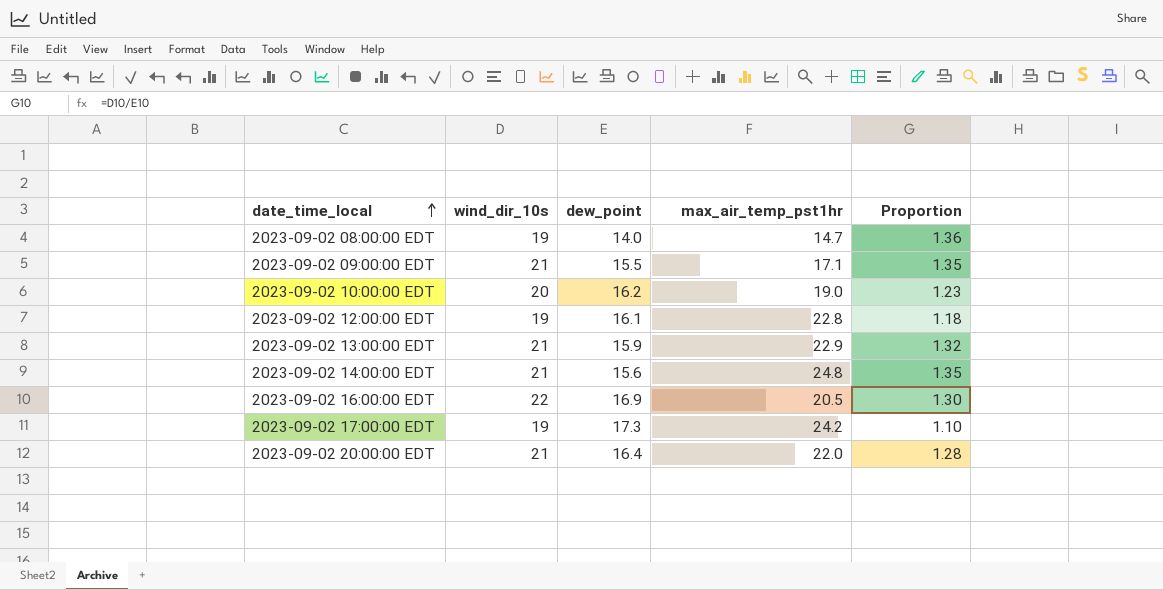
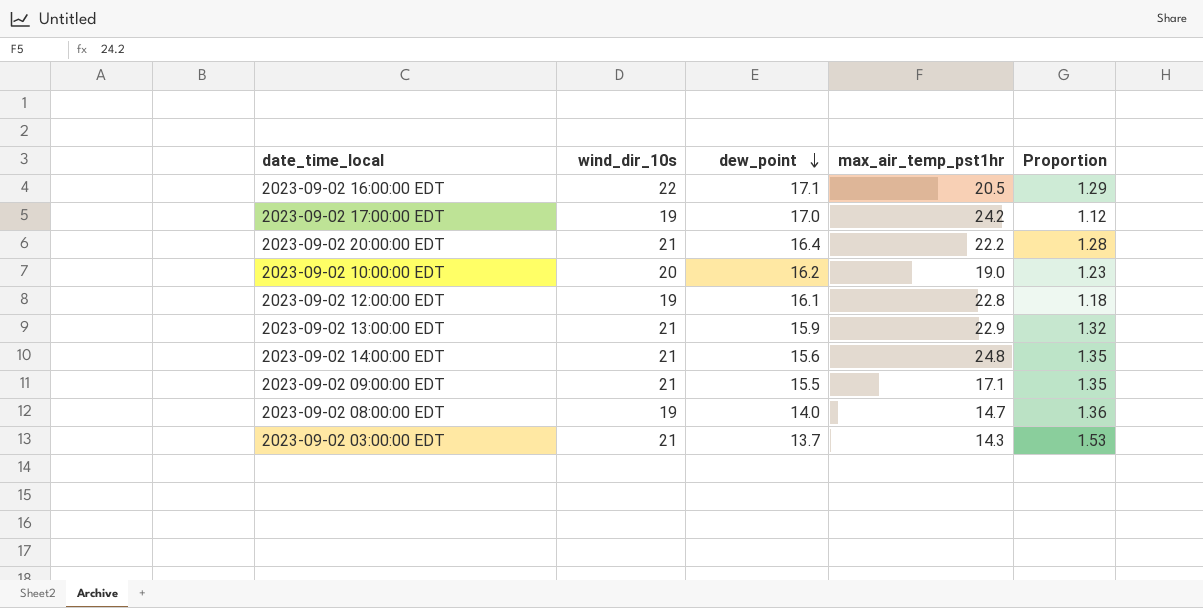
row order: date_time_local ascending -> dew_point descending
2023-09-02 16:00:00 EDT | dew_point: 16.9 -> 17.1
2023-09-02 16:00:00 EDT | Proportion: 1.30 -> 1.29
2023-09-02 17:00:00 EDT | dew_point: 17.3 -> 17.0
2023-09-02 17:00:00 EDT | Proportion: 1.10 -> 1.12
2023-09-02 20:00:00 EDT | max_air_temp_pst1hr: 22.0 -> 22.2
row 2023-09-02 03:00:00 EDT: none -> 21 | 13.7 | 14.3 | 1.53

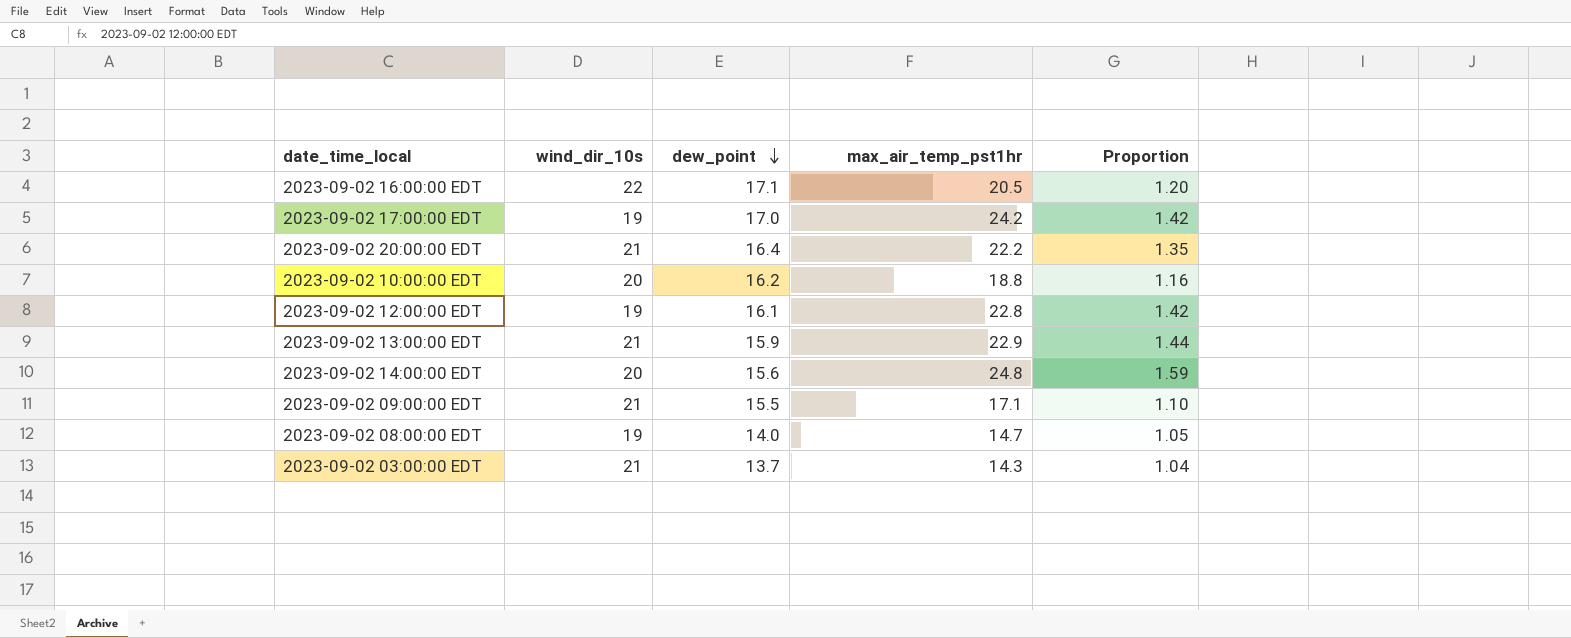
column Proportion | formula: [wind_dir_10s] / [dew_point] -> [max_air_temp_pst1hr] / [dew_point]
2023-09-02 10:00:00 EDT | max_air_temp_pst1hr: 19.0 -> 18.8
2023-09-02 14:00:00 EDT | wind_dir_10s: 21 -> 20

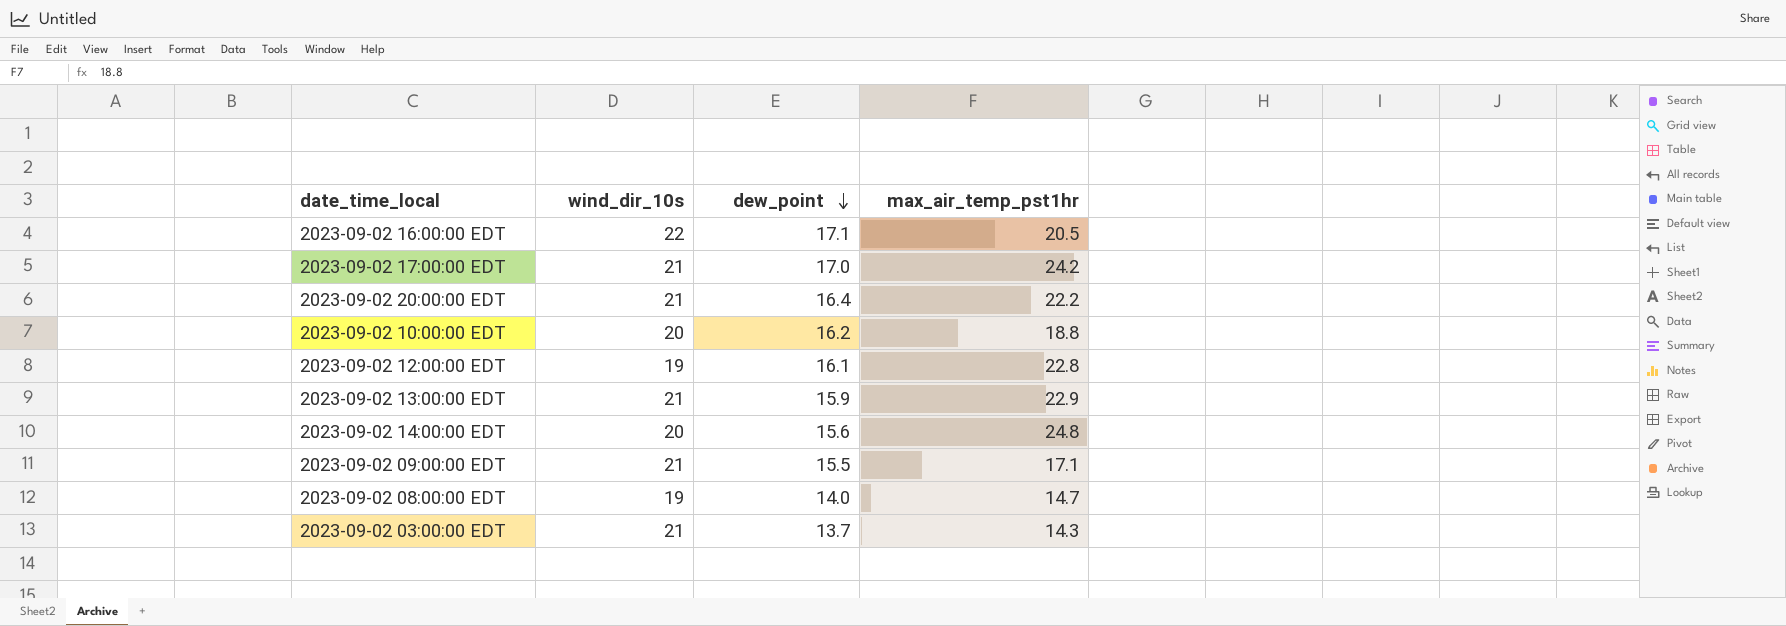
column Proportion | formula: [max_air_temp_pst1hr] / [dew_point] -> none
2023-09-02 17:00:00 EDT | wind_dir_10s: 19 -> 21

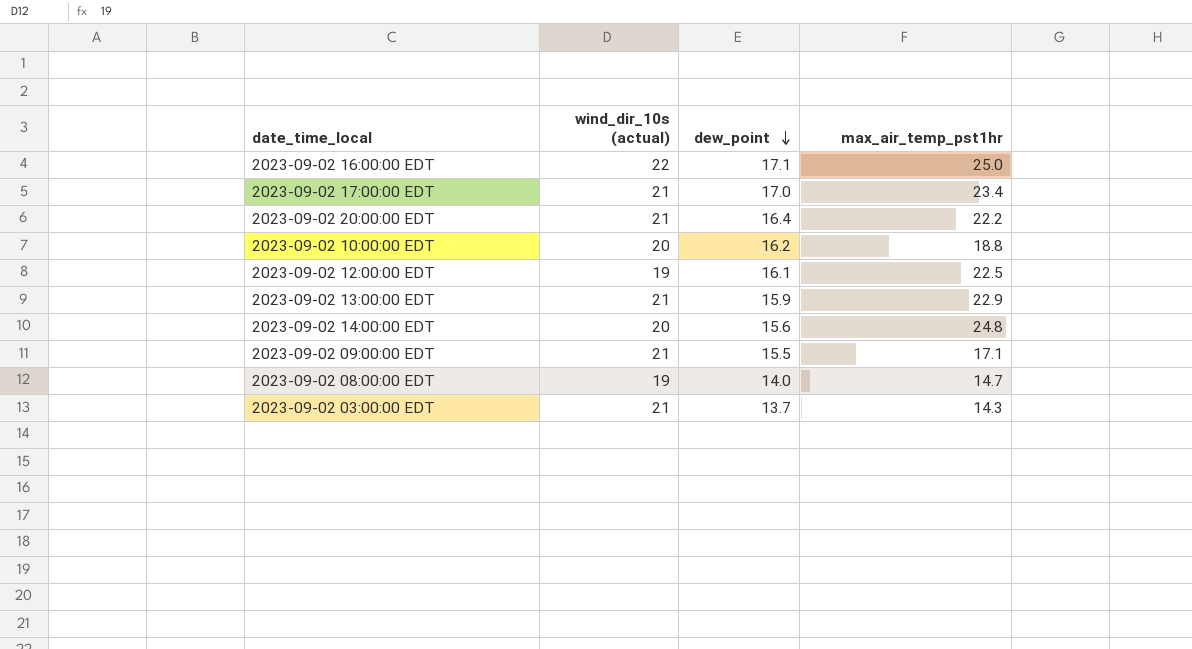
column name: wind_dir_10s -> wind_dir_10s (actual)
2023-09-02 16:00:00 EDT | max_air_temp_pst1hr: 20.5 -> 25.0
2023-09-02 17:00:00 EDT | max_air_temp_pst1hr: 24.2 -> 23.4
2023-09-02 12:00:00 EDT | max_air_temp_pst1hr: 22.8 -> 22.5

